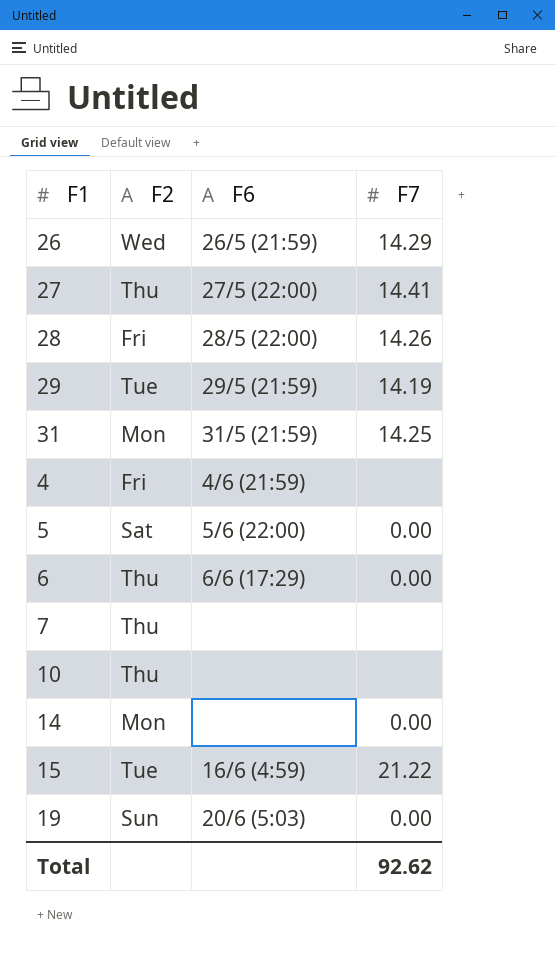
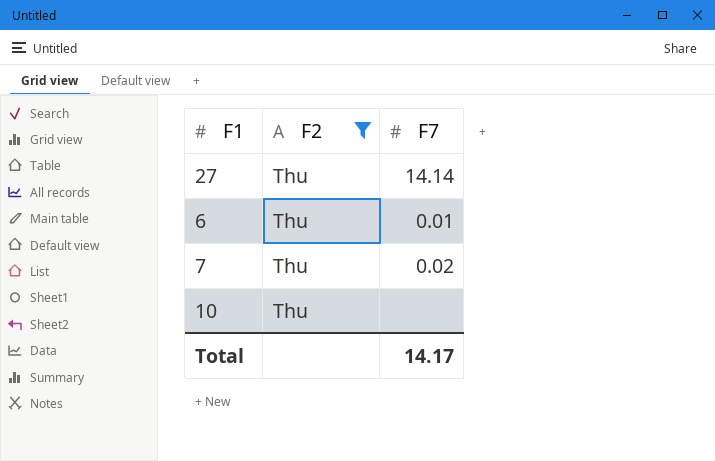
filter: none -> F2 = Thu
column F6 | position: 3 -> none
27 | F7: 14.41 -> 14.14
6 | F7: 0.00 -> 0.01
7 | F7: none -> 0.02
Total | F7: 92.62 -> 14.17

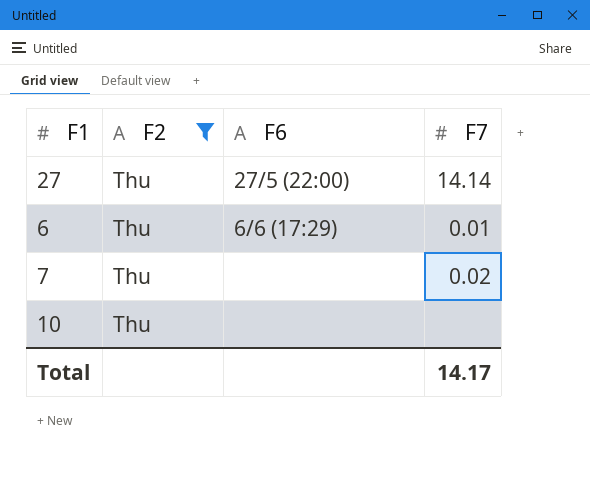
column F6 | position: none -> 3

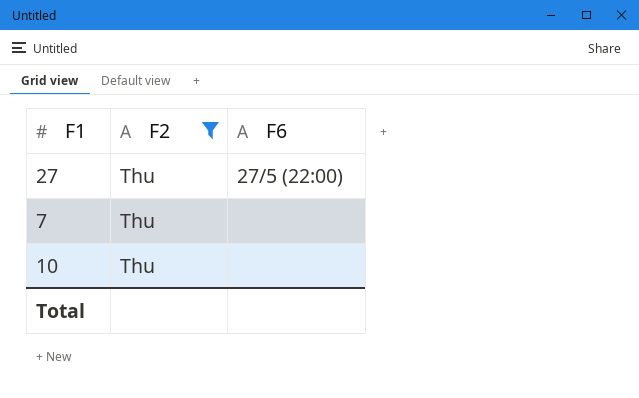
column F7 | position: 4 -> none
row 6: Thu | 6/6 (17:29) | 0.01 -> none

